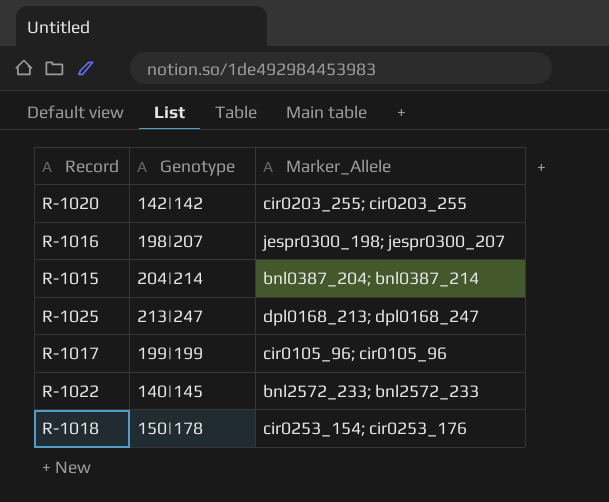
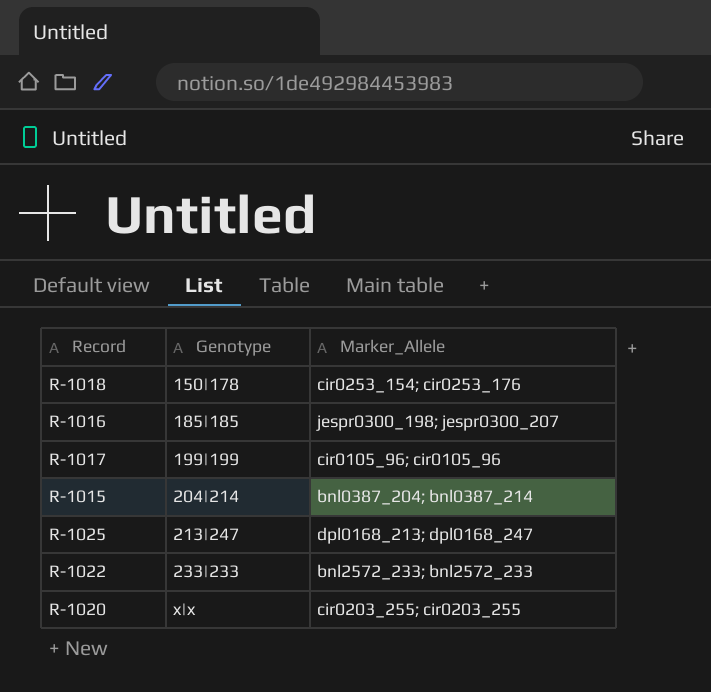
row order: none -> Genotype ascending
R-1016 | Genotype: 198|207 -> 185|185
R-1022 | Genotype: 140|145 -> 233|233
R-1020 | Genotype: 142|142 -> x|x

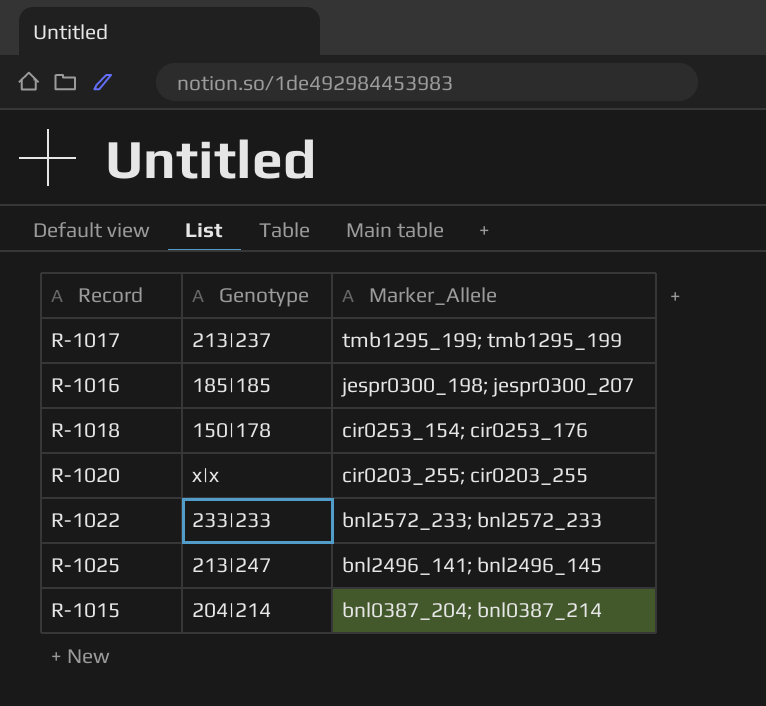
row order: Genotype ascending -> Marker_Allele descending
R-1017 | Genotype: 199|199 -> 213|237
R-1017 | Marker_Allele: cir0105_96; cir0105_96 -> tmb1295_199; tmb1295_199
R-1025 | Marker_Allele: dpl0168_213; dpl0168_247 -> bnl2496_141; bnl2496_145

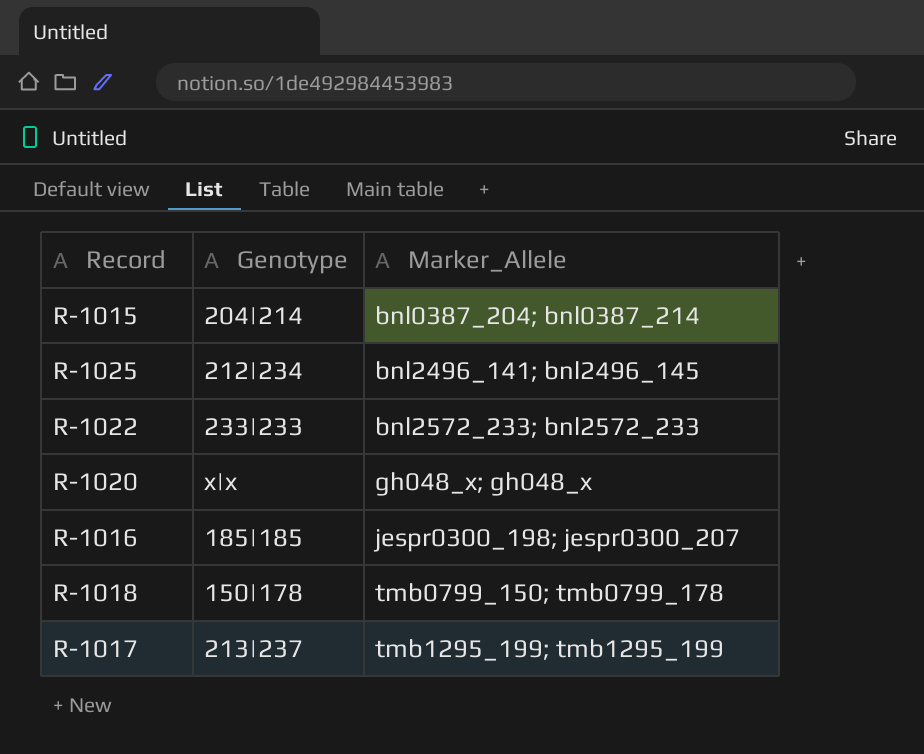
row order: Marker_Allele descending -> Marker_Allele ascending
R-1025 | Genotype: 213|247 -> 212|234
R-1020 | Marker_Allele: cir0203_255; cir0203_255 -> gh048_x; gh048_x
R-1018 | Marker_Allele: cir0253_154; cir0253_176 -> tmb0799_150; tmb0799_178

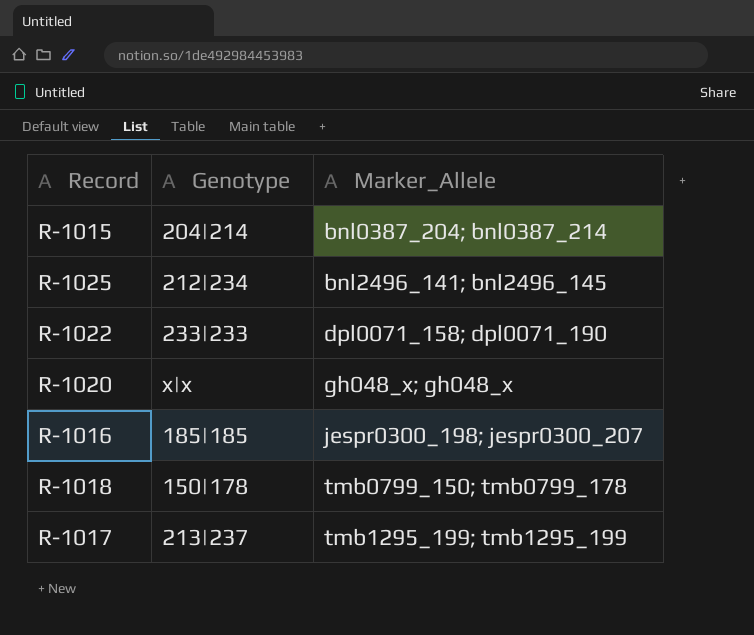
R-1022 | Marker_Allele: bnl2572_233; bnl2572_233 -> dpl0071_158; dpl0071_190

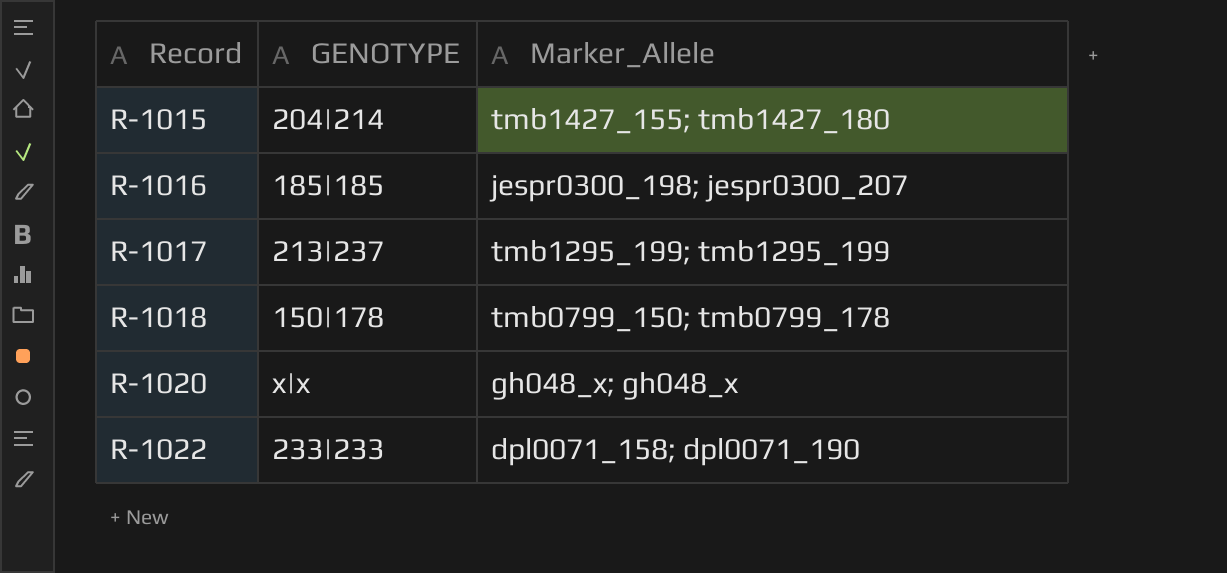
row order: Marker_Allele ascending -> Record ascending
column name: Genotype -> GENOTYPE
row R-1025: 212|234 | bnl2496_141; bnl2496_145 -> none
R-1015 | Marker_Allele: bnl0387_204; bnl0387_214 -> tmb1427_155; tmb1427_180

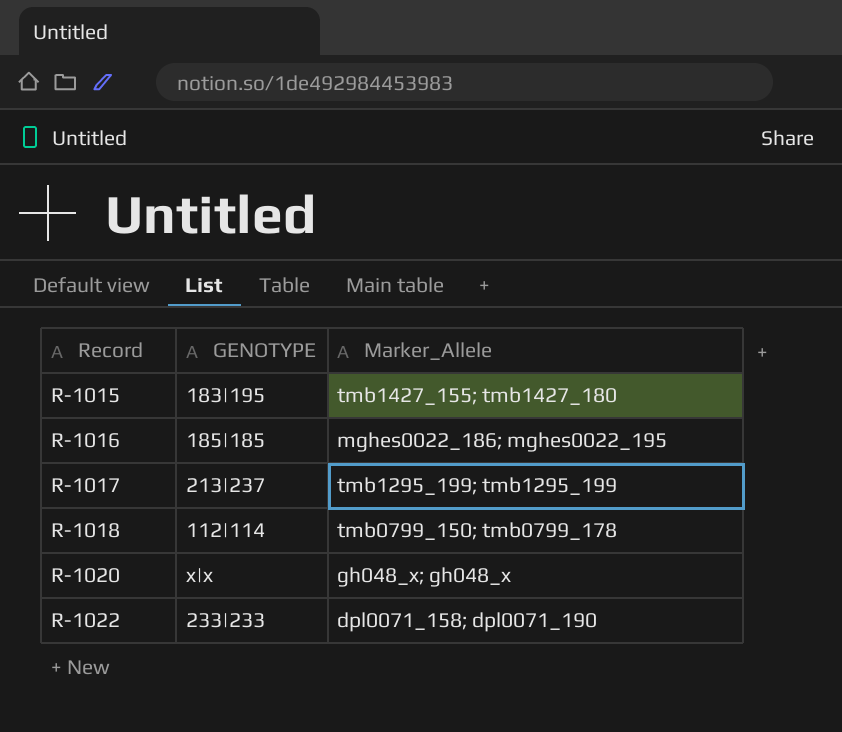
R-1015 | GENOTYPE: 204|214 -> 183|195
R-1016 | Marker_Allele: jespr0300_198; jespr0300_207 -> mghes0022_186; mghes0022_195
R-1018 | GENOTYPE: 150|178 -> 112|114

